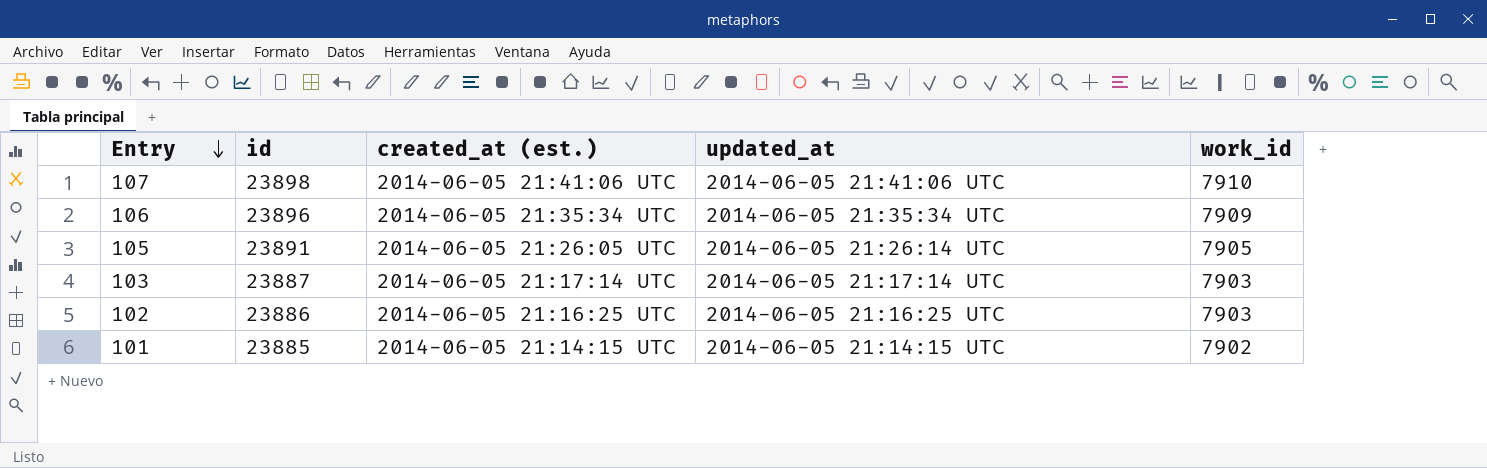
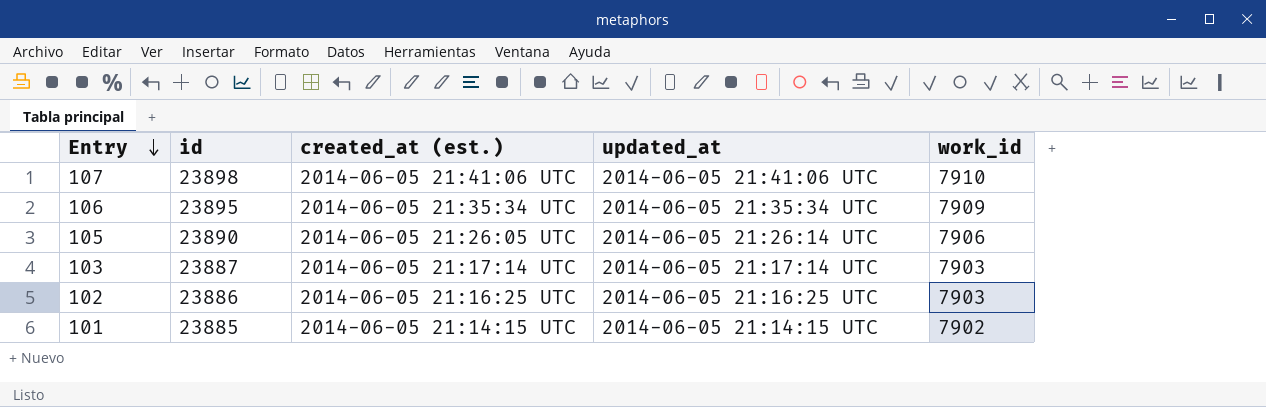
106 | id: 23896 -> 23895
105 | id: 23891 -> 23890
105 | work_id: 7905 -> 7906

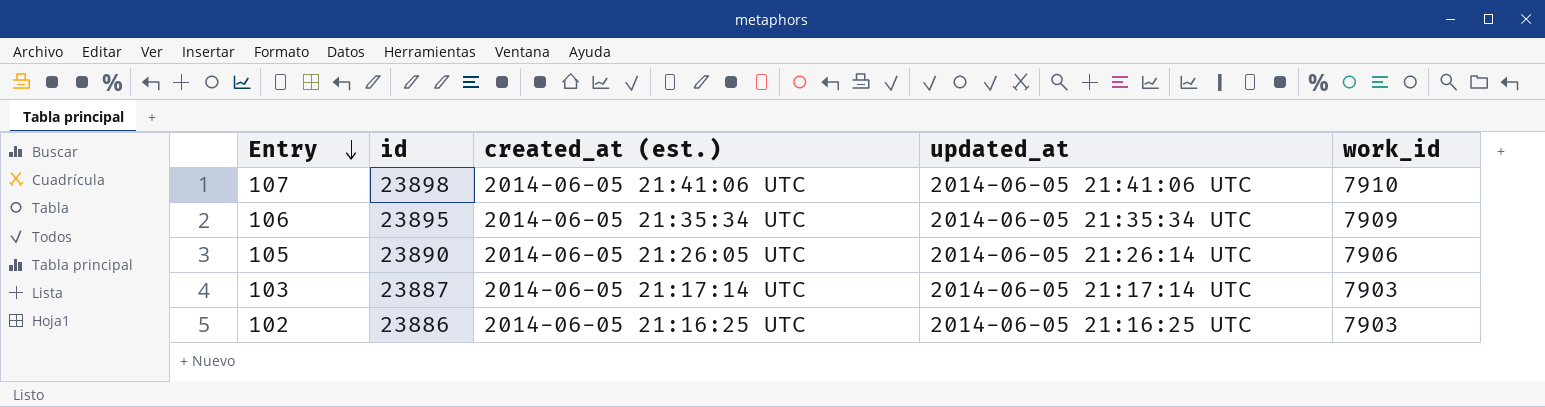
row 101: 23885 | 2014-06-05 21:14:15 UTC | 2014-06-05 21:14:15 UTC | 7902 -> none

